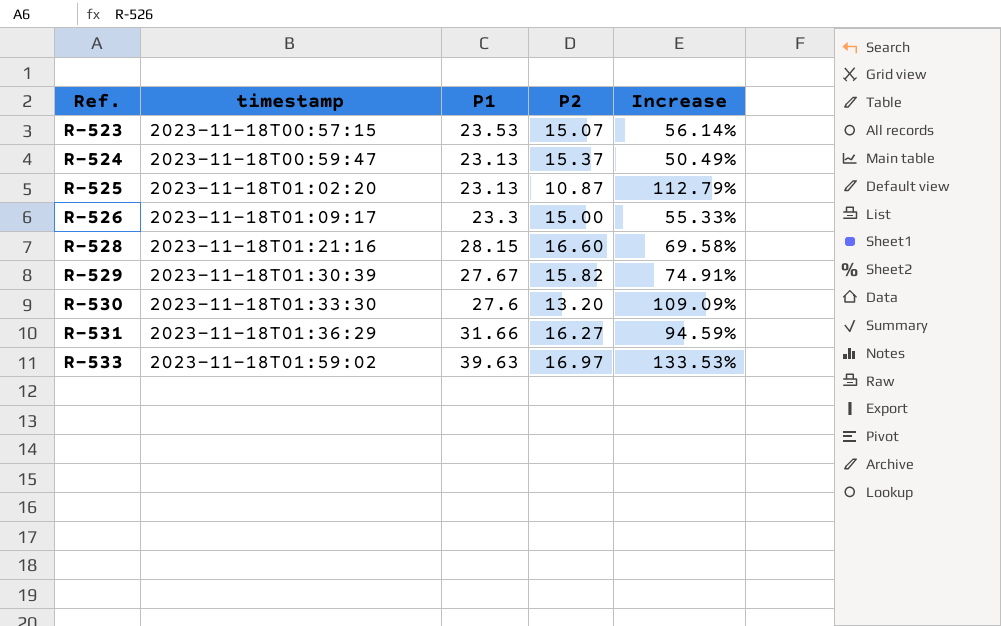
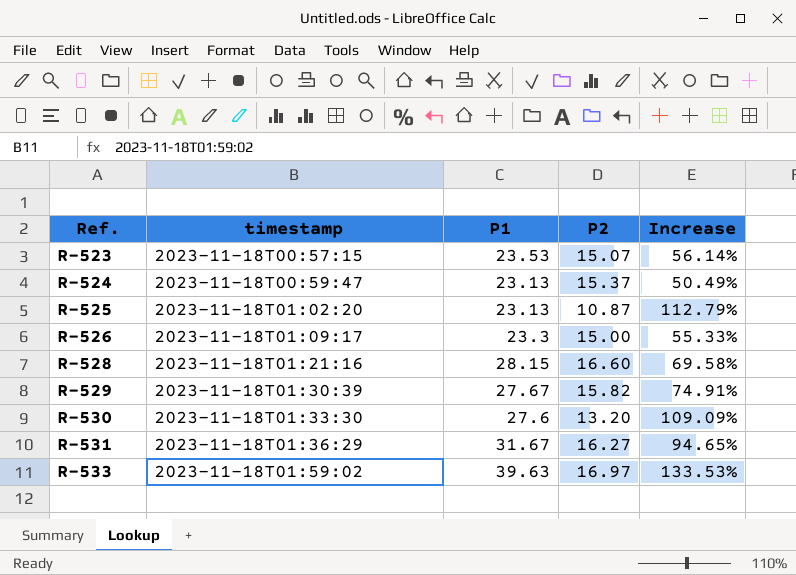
R-531 | P1: 31.66 -> 31.67
R-531 | Increase: 94.59% -> 94.65%

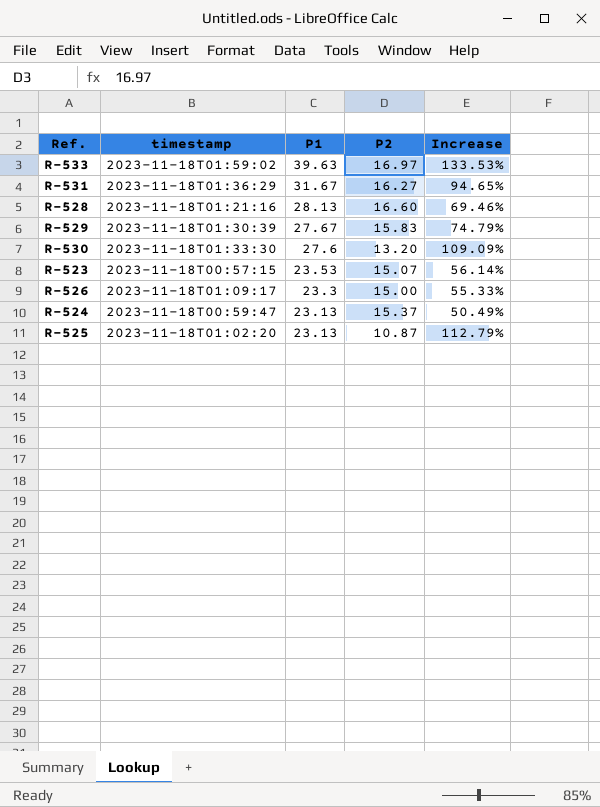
row order: Ref. ascending -> P1 descending
R-528 | P1: 28.15 -> 28.13
R-528 | Increase: 69.58% -> 69.46%
R-529 | P2: 15.82 -> 15.83
R-529 | Increase: 74.91% -> 74.79%

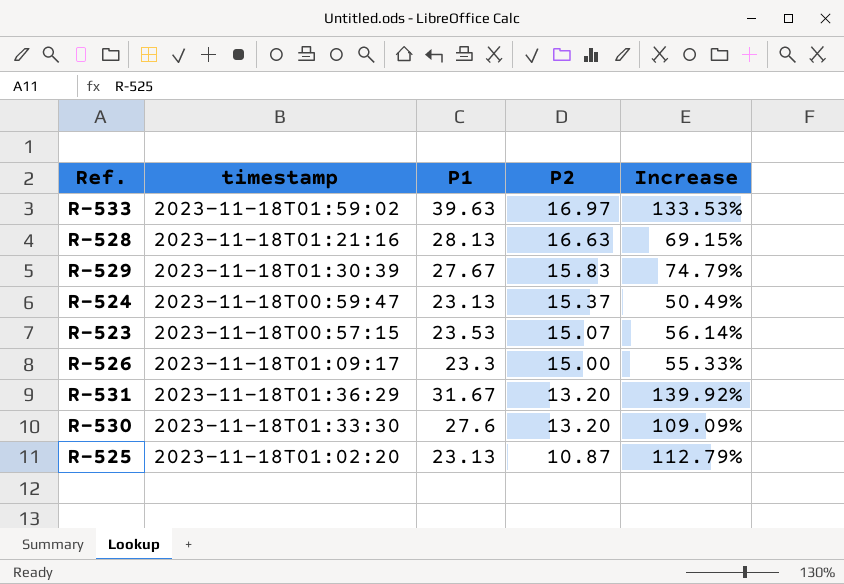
row order: P1 descending -> P2 descending
R-528 | P2: 16.60 -> 16.63
R-528 | Increase: 69.46% -> 69.15%
R-531 | P2: 16.27 -> 13.20
R-531 | Increase: 94.65% -> 139.92%

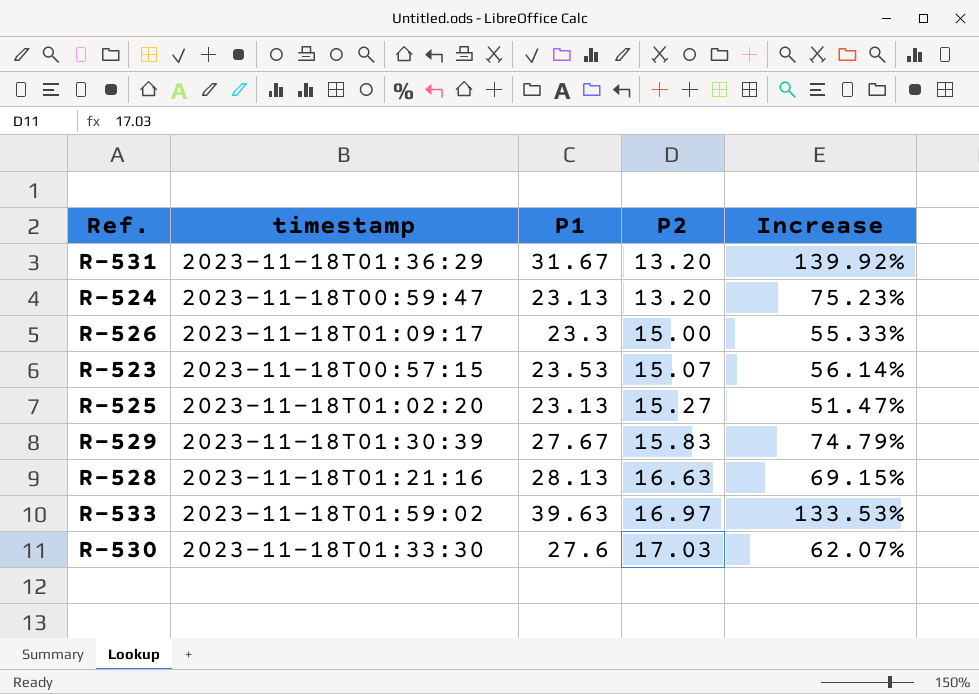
row order: P2 descending -> P2 ascending
R-524 | P2: 15.37 -> 13.20
R-524 | Increase: 50.49% -> 75.23%
R-525 | P2: 10.87 -> 15.27
R-525 | Increase: 112.79% -> 51.47%
R-530 | P2: 13.20 -> 17.03
R-530 | Increase: 109.09% -> 62.07%

